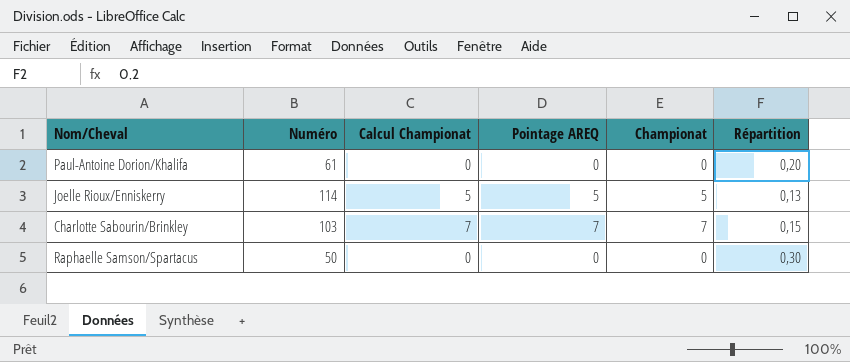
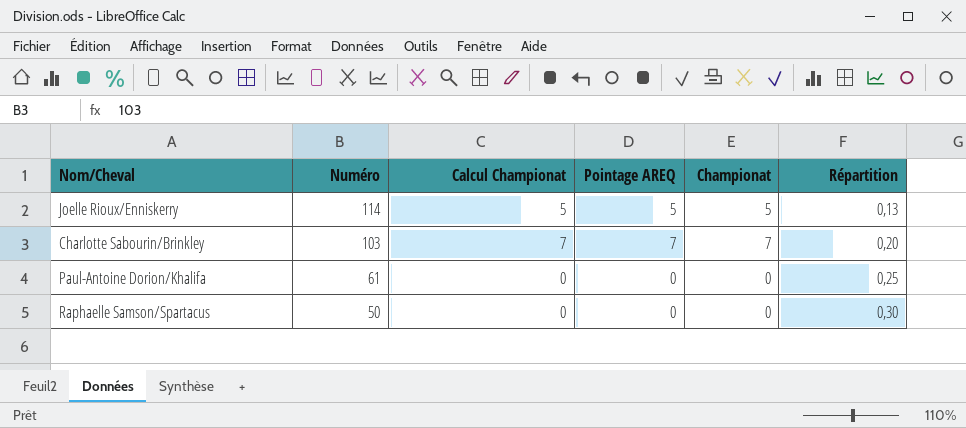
row order: none -> Numéro descending
Charlotte Sabourin/Brinkley | Répartition: 0,15 -> 0,20
Paul-Antoine Dorion/Khalifa | Répartition: 0,20 -> 0,25

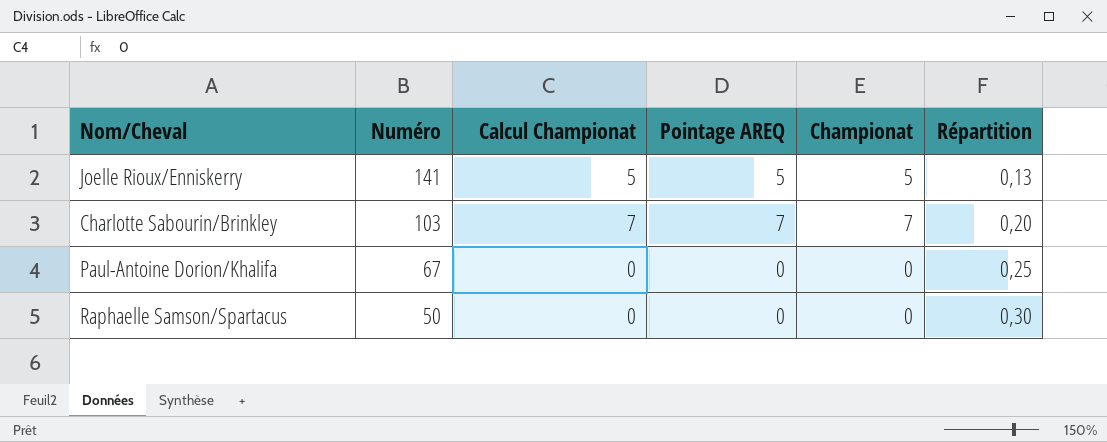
Joelle Rioux/Enniskerry | Numéro: 114 -> 141
Paul-Antoine Dorion/Khalifa | Numéro: 61 -> 67

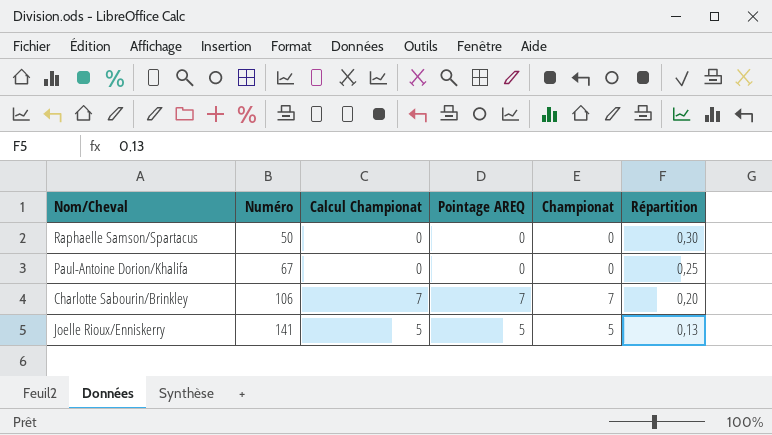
row order: Numéro descending -> Numéro ascending
Charlotte Sabourin/Brinkley | Numéro: 103 -> 106

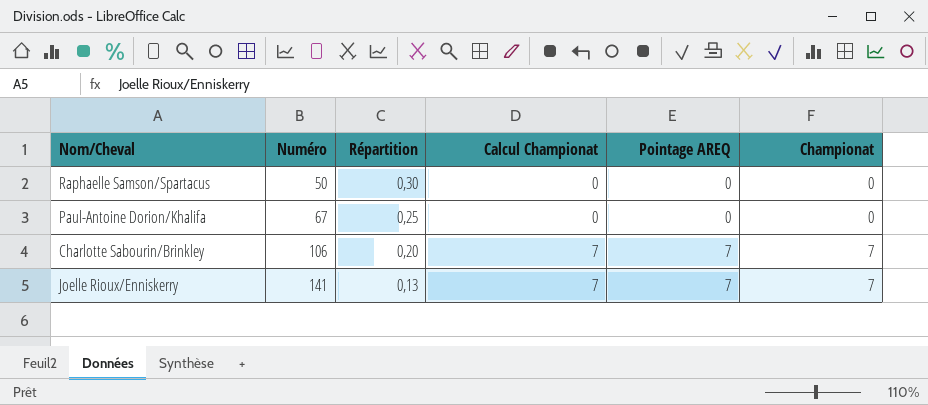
column Répartition | position: 6 -> 3
Joelle Rioux/Enniskerry | Calcul Championat: 5 -> 7
Joelle Rioux/Enniskerry | Pointage AREQ: 5 -> 7
Joelle Rioux/Enniskerry | Championat: 5 -> 7

